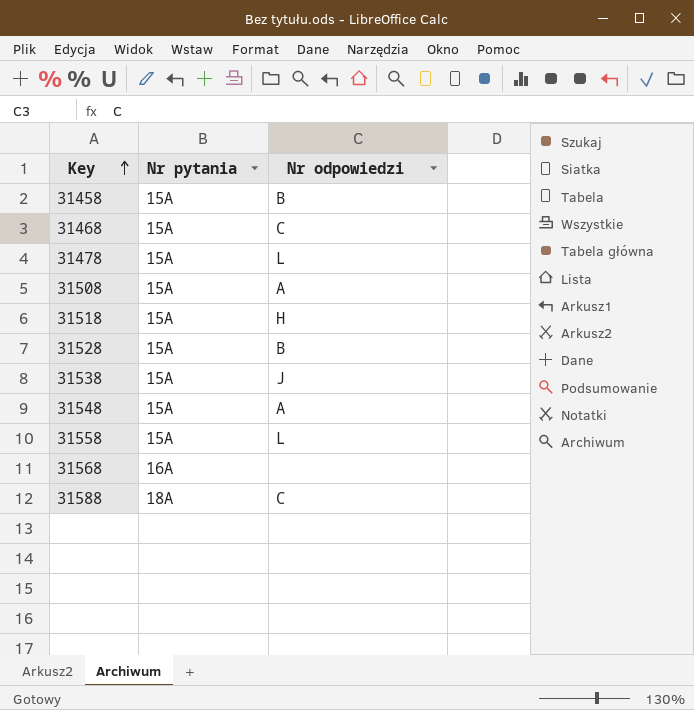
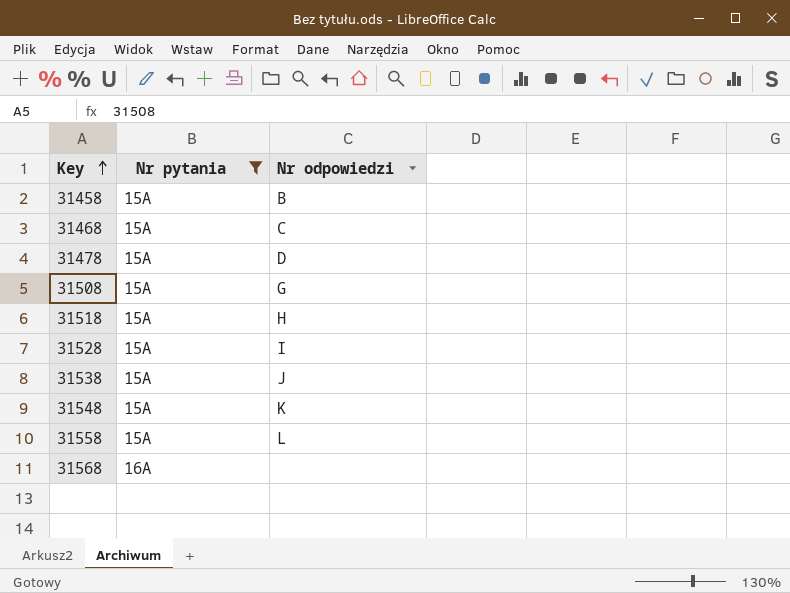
filter: none -> Nr pytania != 18A
31478 | Nr odpowiedzi: L -> D
31508 | Nr odpowiedzi: A -> G
31528 | Nr odpowiedzi: B -> I
31548 | Nr odpowiedzi: A -> K

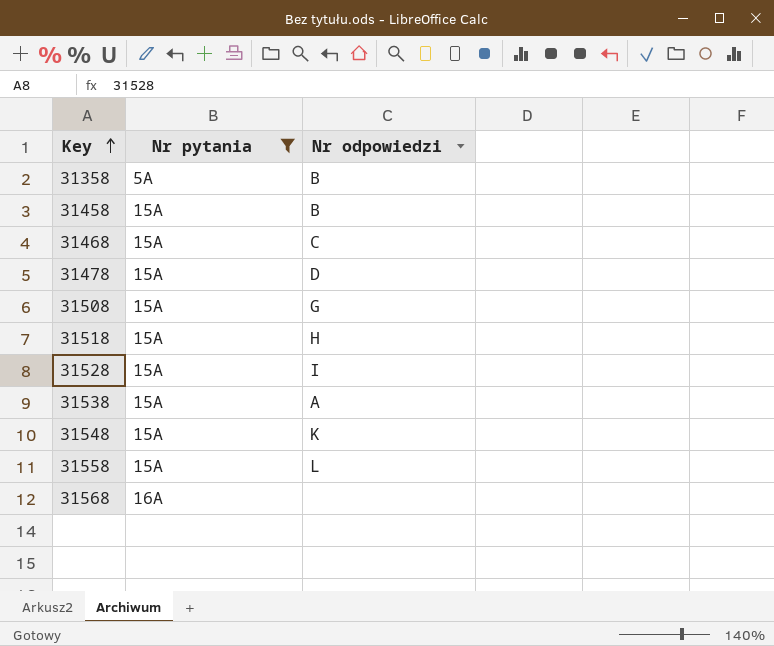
row 31358: none -> 5A | B
31538 | Nr odpowiedzi: J -> A

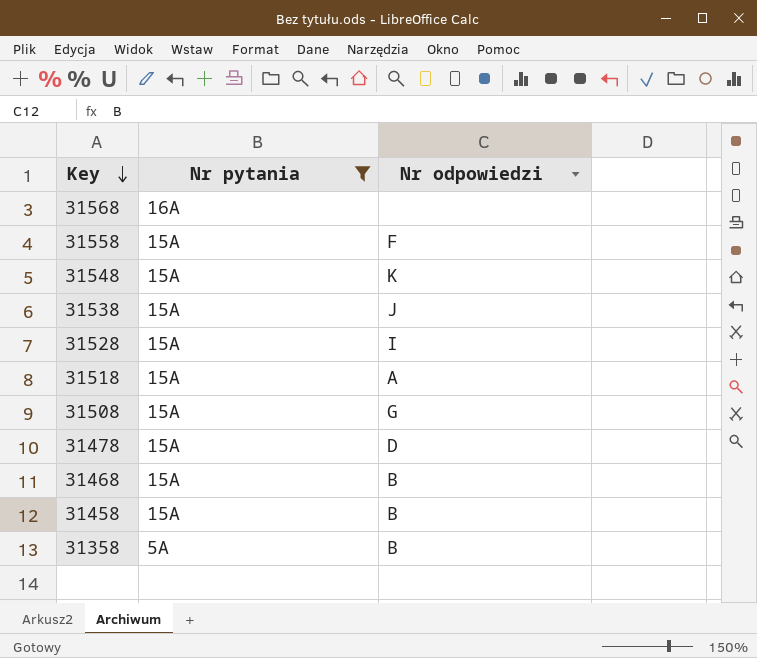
row order: Key ascending -> Key descending
31558 | Nr odpowiedzi: L -> F
31538 | Nr odpowiedzi: A -> J
31518 | Nr odpowiedzi: H -> A
31468 | Nr odpowiedzi: C -> B

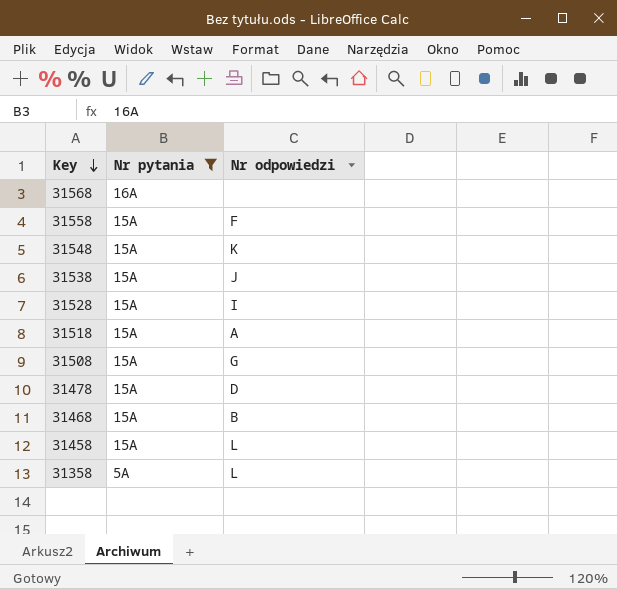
31458 | Nr odpowiedzi: B -> L
31358 | Nr odpowiedzi: B -> L

